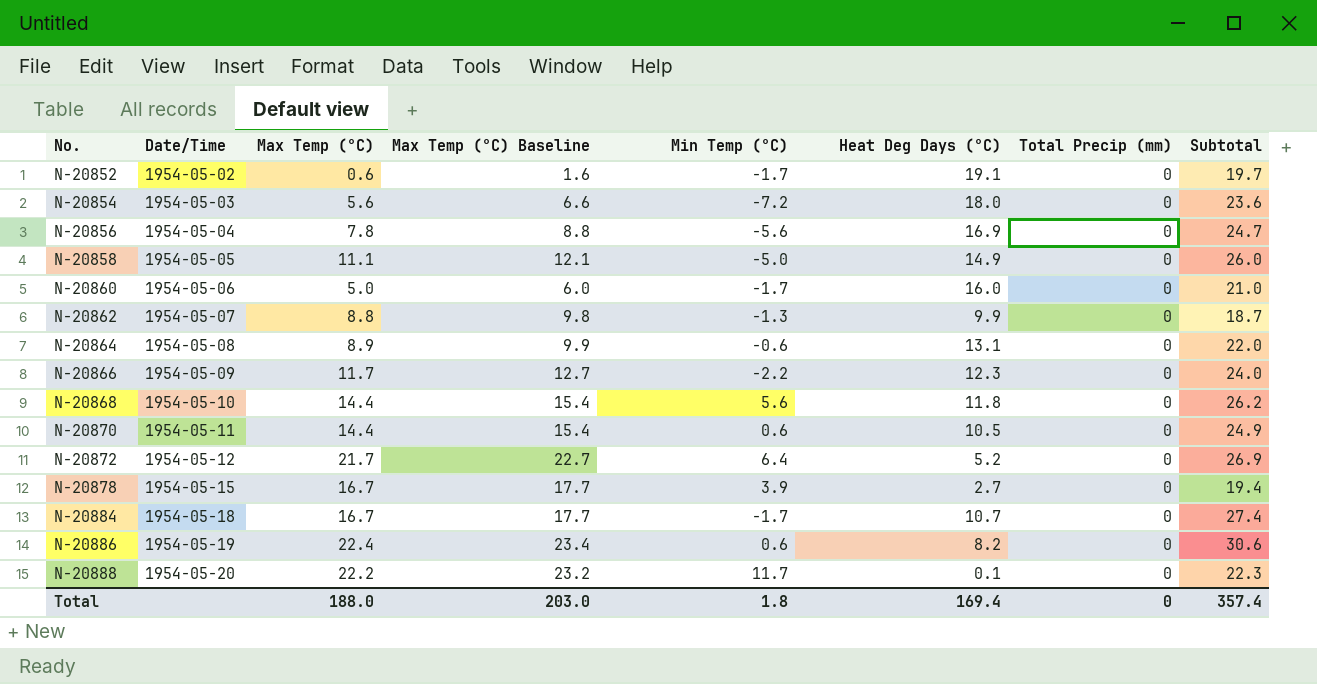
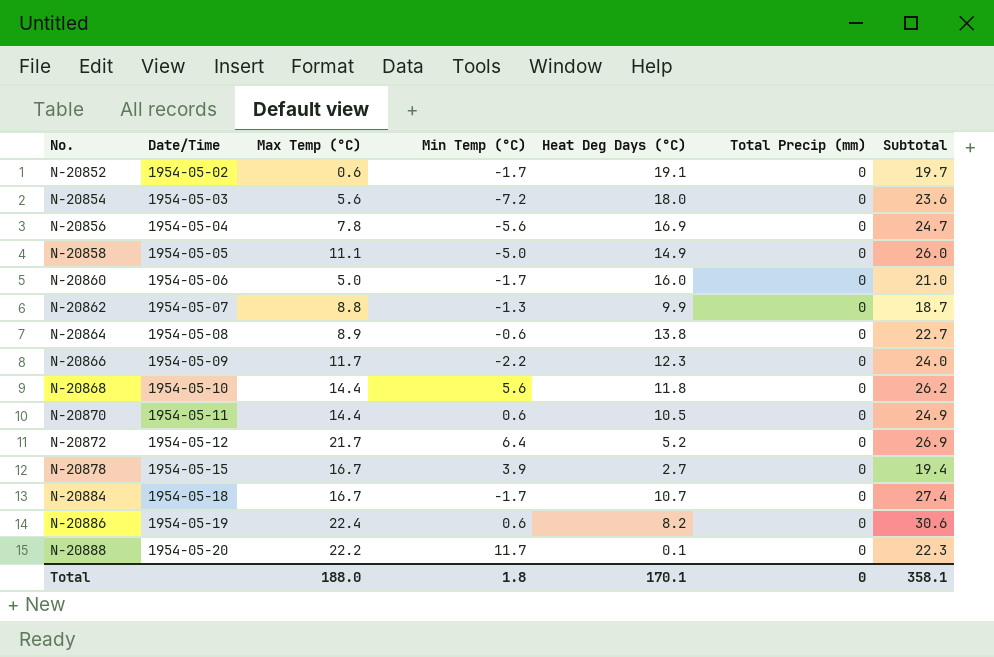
column Max Temp (°C) Baseline | formula: [Max Temp (°C)] + 1 -> none
N-20864 | Heat Deg Days (°C): 13.1 -> 13.8
N-20864 | Subtotal: 22.0 -> 22.7
Total | Heat Deg Days (°C): 169.4 -> 170.1
Total | Subtotal: 357.4 -> 358.1

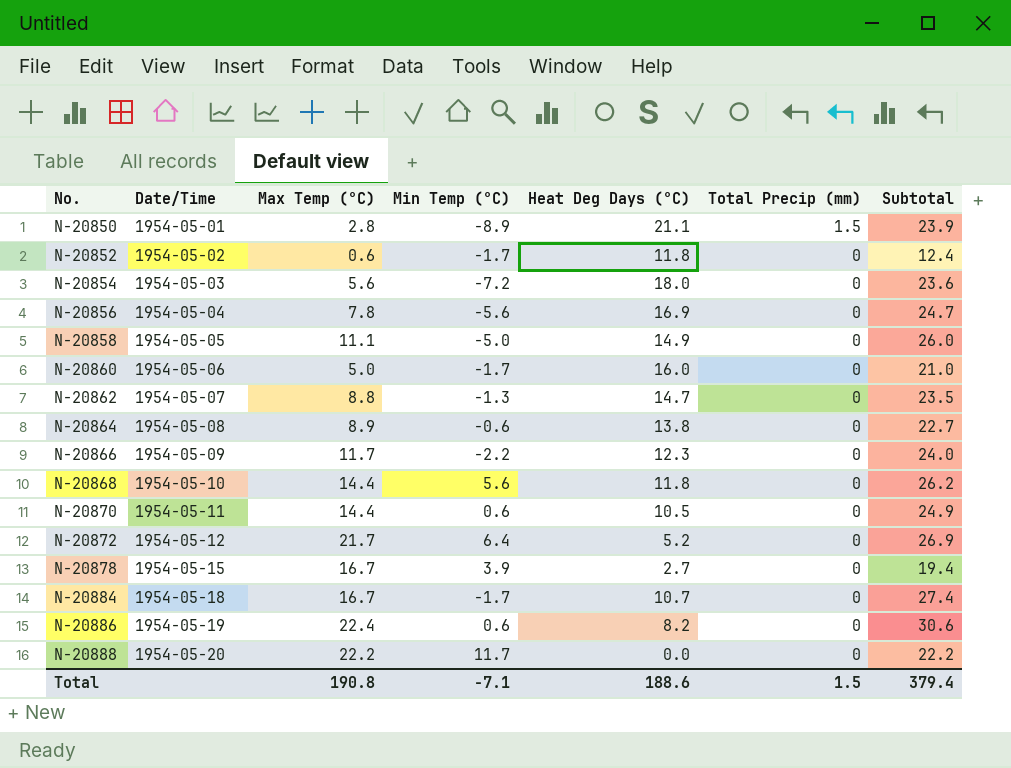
row N-20850: none -> 1954-05-01 | 2.8 | -8.9 | 21.1 | 1.5 | 23.9
N-20852 | Heat Deg Days (°C): 19.1 -> 11.8
N-20852 | Subtotal: 19.7 -> 12.4
N-20862 | Heat Deg Days (°C): 9.9 -> 14.7
N-20862 | Subtotal: 18.7 -> 23.5
N-20888 | Heat Deg Days (°C): 0.1 -> 0.0
N-20888 | Subtotal: 22.3 -> 22.2
Total | Max Temp (°C): 188.0 -> 190.8
Total | Min Temp (°C): 1.8 -> -7.1
Total | Heat Deg Days (°C): 170.1 -> 188.6
Total | Total Precip (mm): 0 -> 1.5
Total | Subtotal: 358.1 -> 379.4

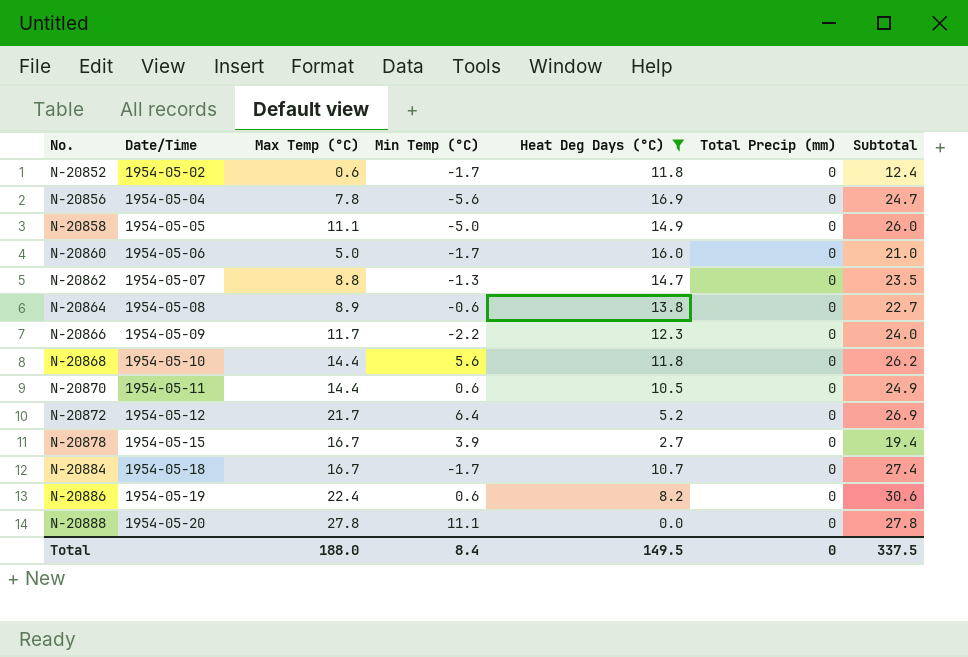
filter: none -> Heat Deg Days (°C) <= 16.9
N-20888 | Max Temp (°C): 22.2 -> 27.8
N-20888 | Min Temp (°C): 11.7 -> 11.1
N-20888 | Subtotal: 22.2 -> 27.8
Total | Max Temp (°C): 190.8 -> 188.0
Total | Min Temp (°C): -7.1 -> 8.4
Total | Heat Deg Days (°C): 188.6 -> 149.5
Total | Total Precip (mm): 1.5 -> 0
Total | Subtotal: 379.4 -> 337.5

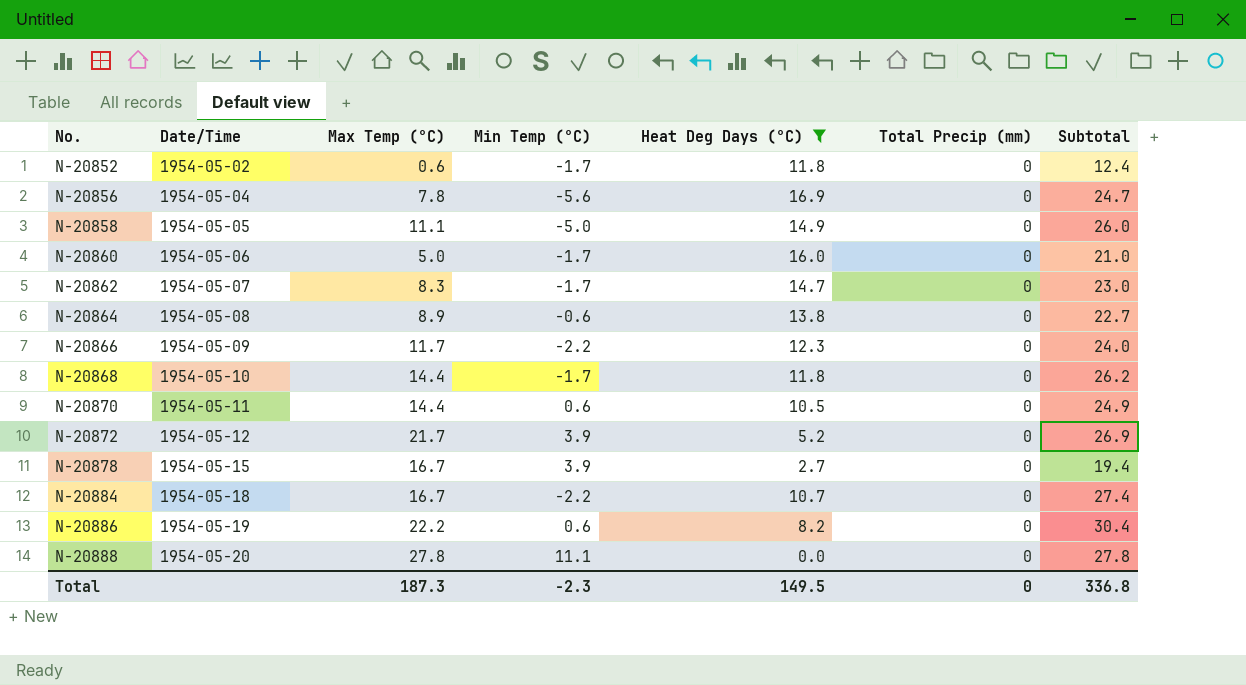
N-20862 | Max Temp (°C): 8.8 -> 8.3
N-20862 | Min Temp (°C): -1.3 -> -1.7
N-20862 | Subtotal: 23.5 -> 23.0
N-20868 | Min Temp (°C): 5.6 -> -1.7
N-20872 | Min Temp (°C): 6.4 -> 3.9
N-20884 | Min Temp (°C): -1.7 -> -2.2
N-20886 | Max Temp (°C): 22.4 -> 22.2
N-20886 | Subtotal: 30.6 -> 30.4
Total | Max Temp (°C): 188.0 -> 187.3
Total | Min Temp (°C): 8.4 -> -2.3
Total | Subtotal: 337.5 -> 336.8

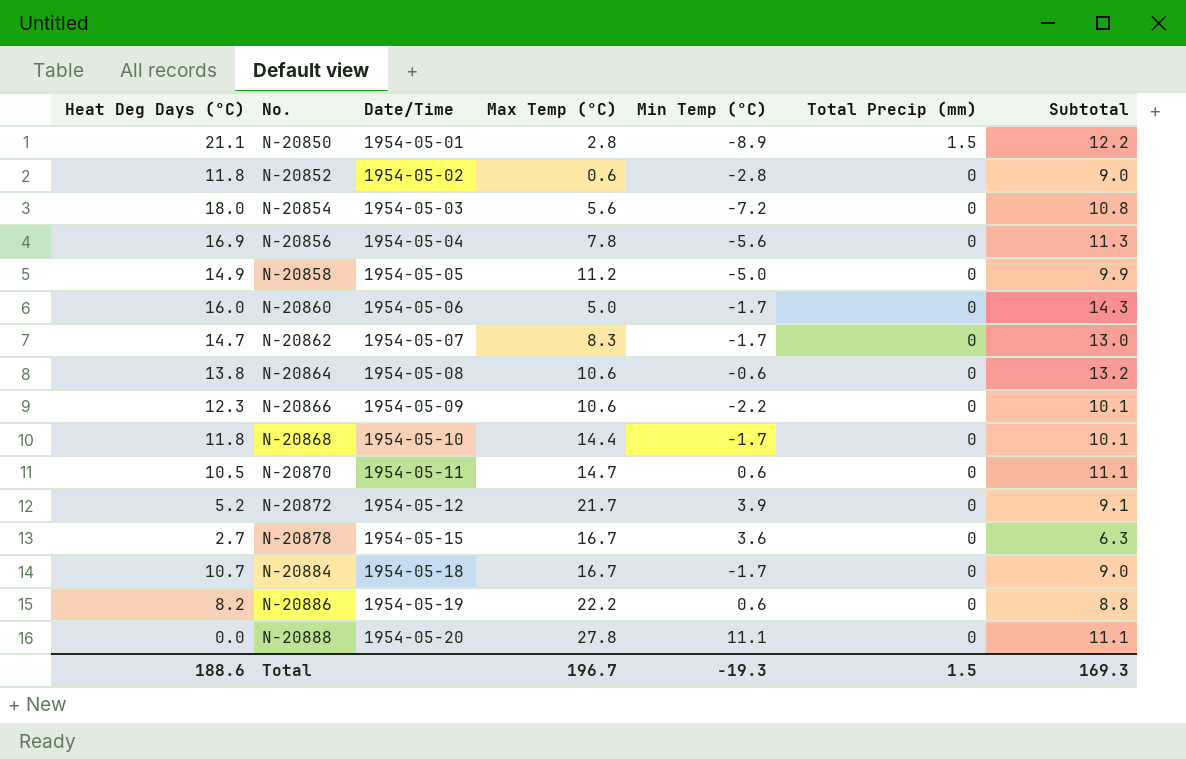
filter: Heat Deg Days (°C) <= 16.9 -> none
column Heat Deg Days (°C) | position: 5 -> 1
column Subtotal | formula: [Max Temp (°C)] + [Heat Deg Days (°C)] -> [Heat Deg Days (°C)] + [Min Temp (°C)]
N-20852 | Min Temp (°C): -1.7 -> -2.8
N-20858 | Max Temp (°C): 11.1 -> 11.2
N-20864 | Max Temp (°C): 8.9 -> 10.6
N-20866 | Max Temp (°C): 11.7 -> 10.6
N-20870 | Max Temp (°C): 14.4 -> 14.7
N-20878 | Min Temp (°C): 3.9 -> 3.6
N-20884 | Min Temp (°C): -2.2 -> -1.7
Total | Heat Deg Days (°C): 149.5 -> 188.6
Total | Max Temp (°C): 187.3 -> 196.7
Total | Min Temp (°C): -2.3 -> -19.3
Total | Total Precip (mm): 0 -> 1.5
Total | Subtotal: 336.8 -> 169.3

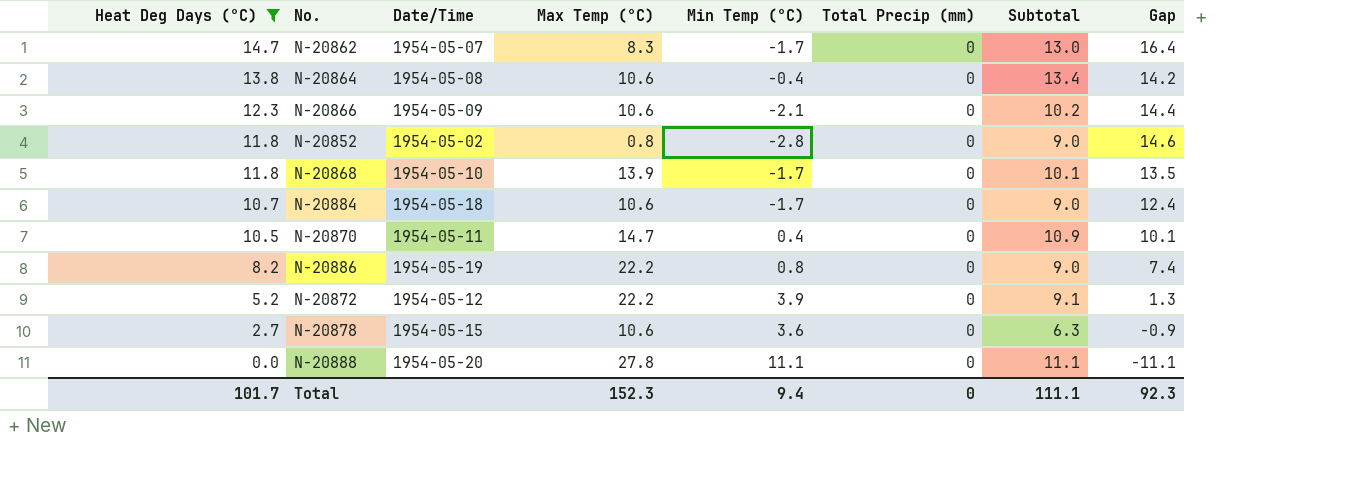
filter: none -> Heat Deg Days (°C) <= 14.7
row order: No. ascending -> Heat Deg Days (°C) descending
column Gap | formula: none -> [Heat Deg Days (°C)] - [Min Temp (°C)]
N-20864 | Min Temp (°C): -0.6 -> -0.4
N-20864 | Subtotal: 13.2 -> 13.4
N-20866 | Min Temp (°C): -2.2 -> -2.1
N-20866 | Subtotal: 10.1 -> 10.2
N-20852 | Max Temp (°C): 0.6 -> 0.8
N-20868 | Max Temp (°C): 14.4 -> 13.9
N-20884 | Max Temp (°C): 16.7 -> 10.6
N-20870 | Min Temp (°C): 0.6 -> 0.4
N-20870 | Subtotal: 11.1 -> 10.9
N-20886 | Min Temp (°C): 0.6 -> 0.8
N-20886 | Subtotal: 8.8 -> 9.0
N-20872 | Max Temp (°C): 21.7 -> 22.2
N-20878 | Max Temp (°C): 16.7 -> 10.6
Total | Heat Deg Days (°C): 188.6 -> 101.7
Total | Max Temp (°C): 196.7 -> 152.3
Total | Min Temp (°C): -19.3 -> 9.4
Total | Total Precip (mm): 1.5 -> 0
Total | Subtotal: 169.3 -> 111.1

